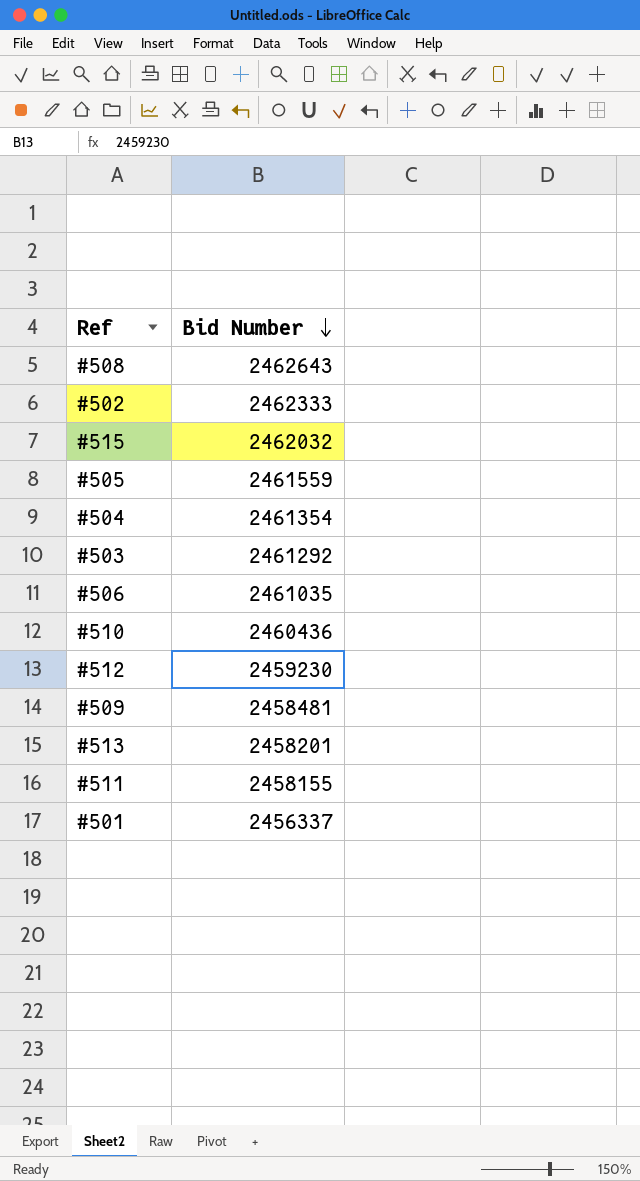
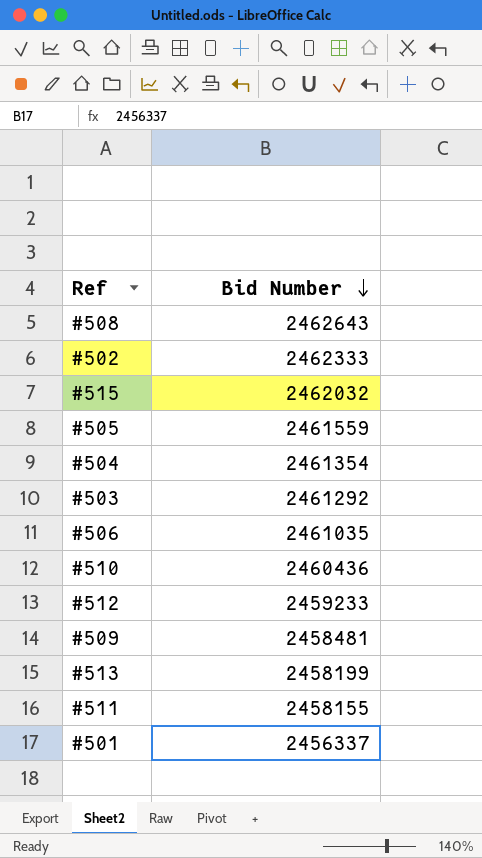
#512 | Bid Number: 2459230 -> 2459233
#513 | Bid Number: 2458201 -> 2458199

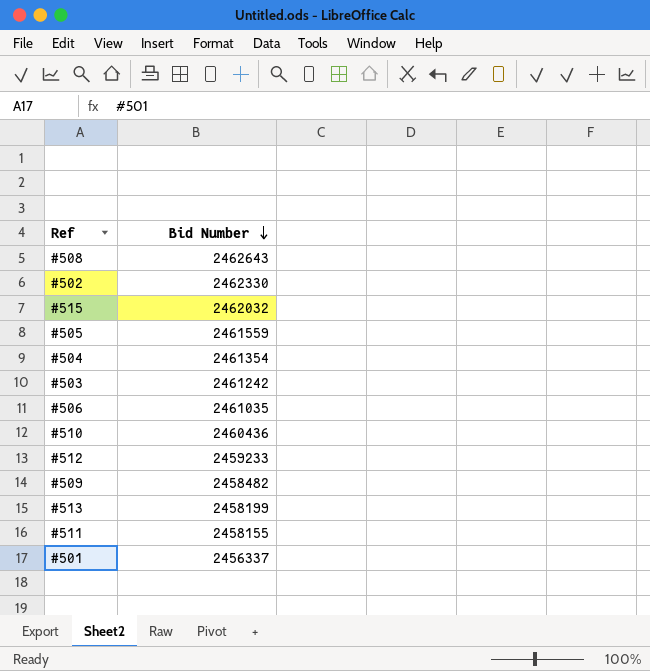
#502 | Bid Number: 2462333 -> 2462330
#503 | Bid Number: 2461292 -> 2461242
#509 | Bid Number: 2458481 -> 2458482

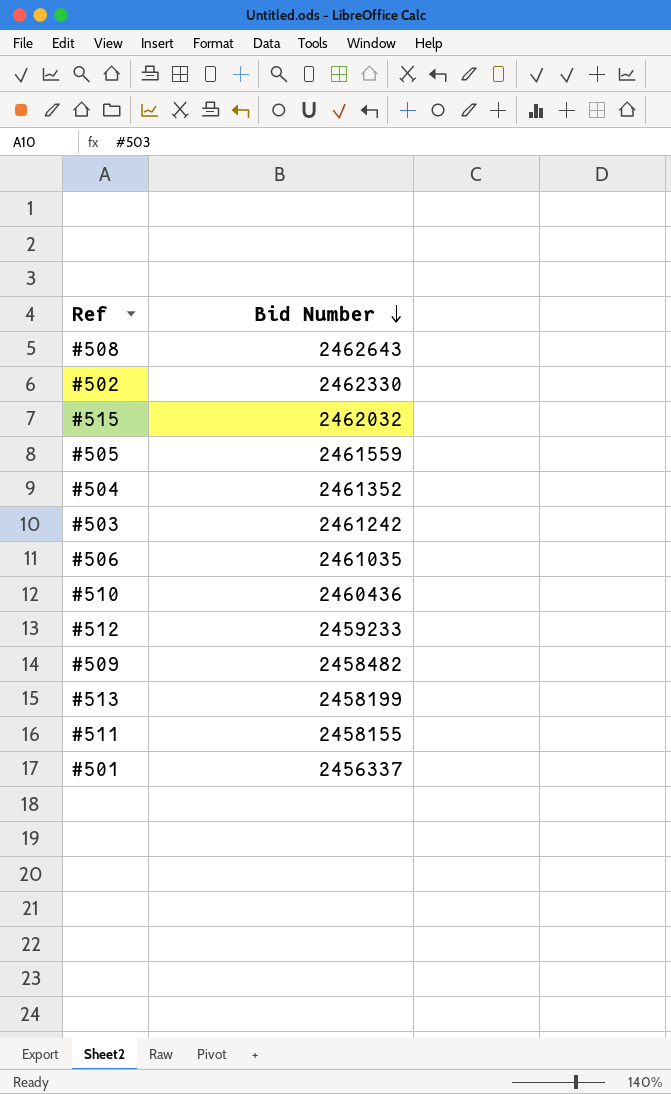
#504 | Bid Number: 2461354 -> 2461352

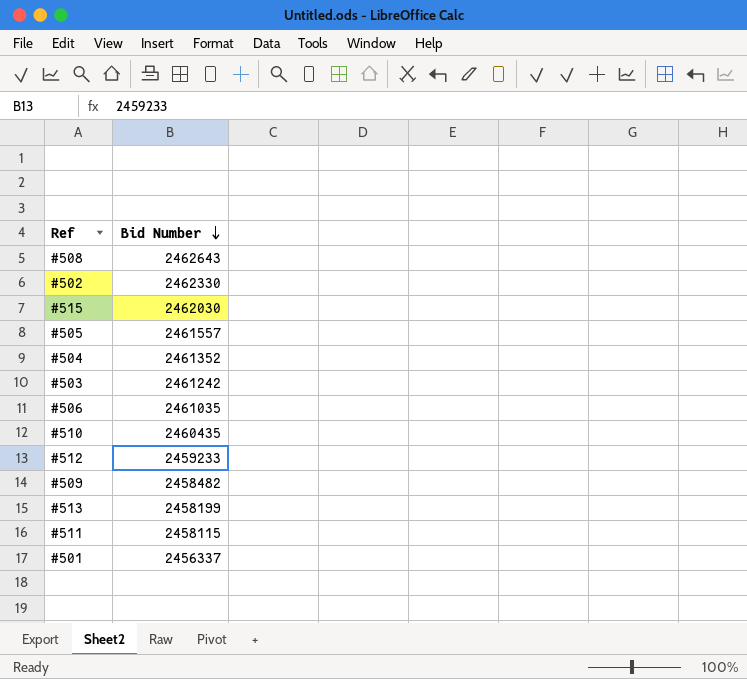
#515 | Bid Number: 2462032 -> 2462030
#505 | Bid Number: 2461559 -> 2461557
#510 | Bid Number: 2460436 -> 2460435
#511 | Bid Number: 2458155 -> 2458115

